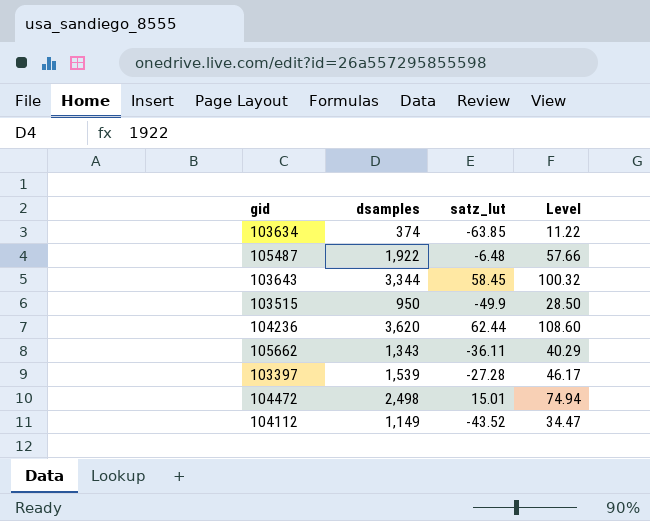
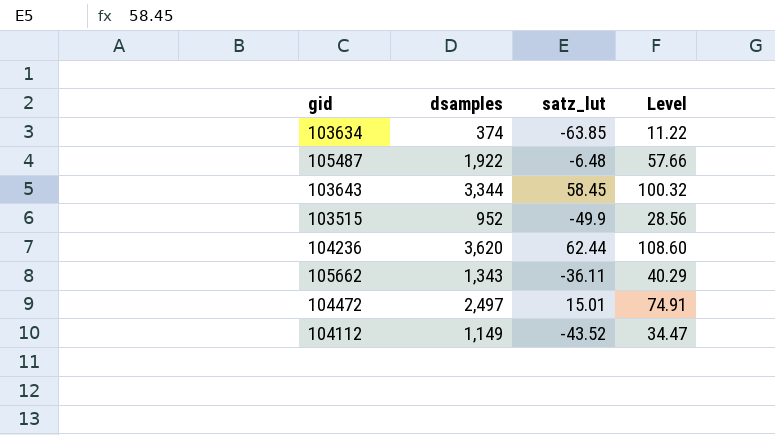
row 103397: 1,539 | -27.28 | 46.17 -> none
103515 | dsamples: 950 -> 952
103515 | Level: 28.50 -> 28.56
104472 | dsamples: 2,498 -> 2,497
104472 | Level: 74.94 -> 74.91

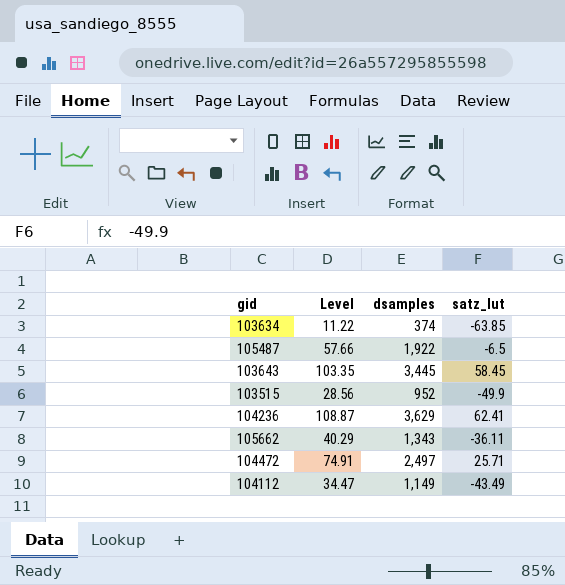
column Level | position: 4 -> 2
105487 | satz_lut: -6.48 -> -6.5
103643 | Level: 100.32 -> 103.35
103643 | dsamples: 3,344 -> 3,445
104236 | Level: 108.60 -> 108.87
104236 | dsamples: 3,620 -> 3,629
104236 | satz_lut: 62.44 -> 62.41
104472 | satz_lut: 15.01 -> 25.71
104112 | satz_lut: -43.52 -> -43.49

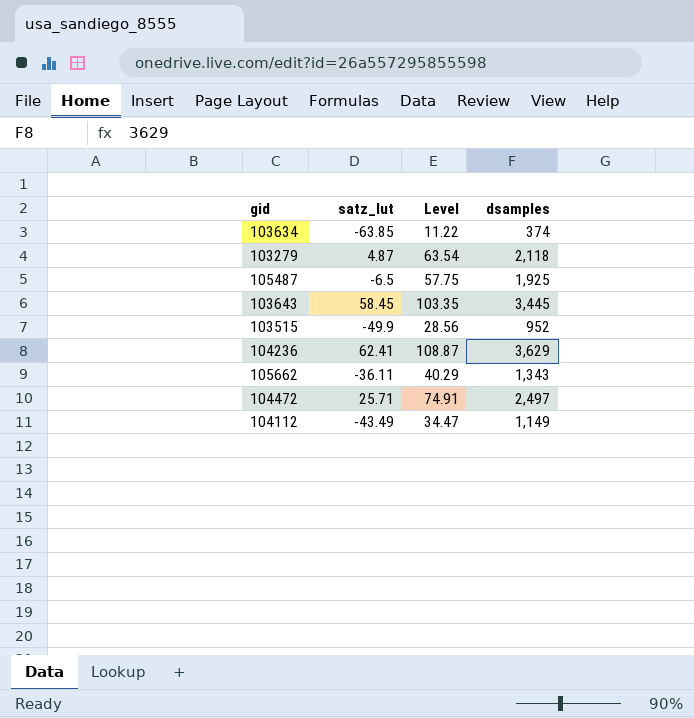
column satz_lut | position: 4 -> 2
row 103279: none -> 4.87 | 63.54 | 2,118
105487 | Level: 57.66 -> 57.75
105487 | dsamples: 1,922 -> 1,925

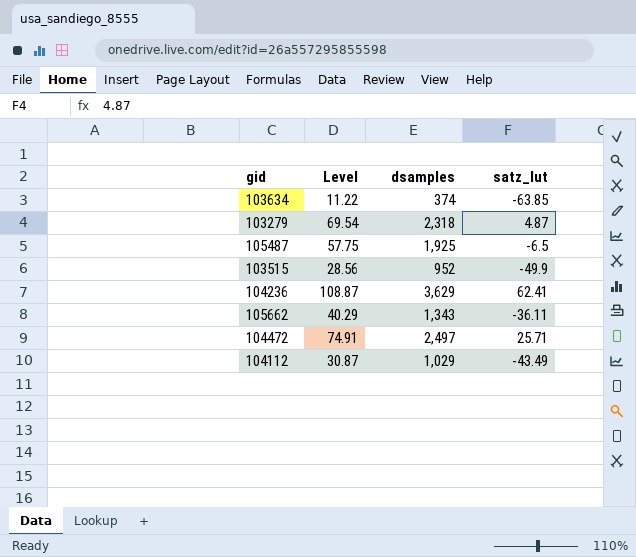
column satz_lut | position: 2 -> 4
row 103643: 58.45 | 103.35 | 3,445 -> none
103279 | Level: 63.54 -> 69.54
103279 | dsamples: 2,118 -> 2,318
104112 | Level: 34.47 -> 30.87
104112 | dsamples: 1,149 -> 1,029

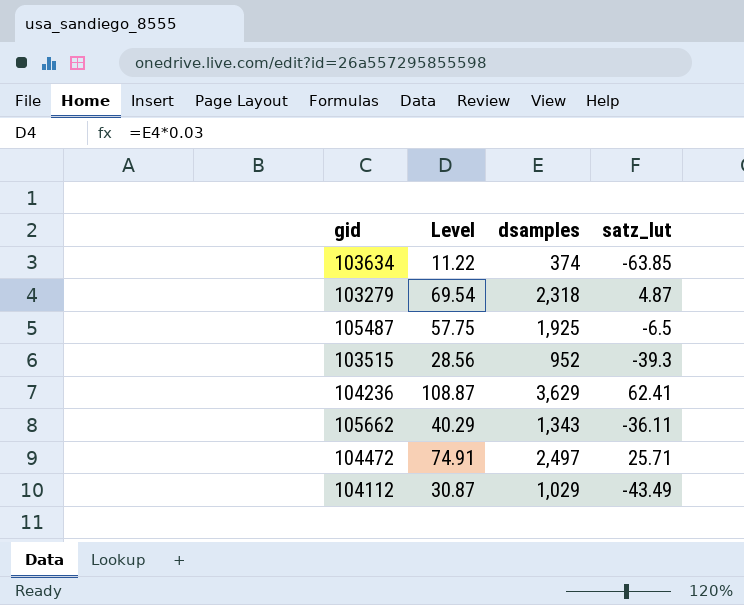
103515 | satz_lut: -49.9 -> -39.3

